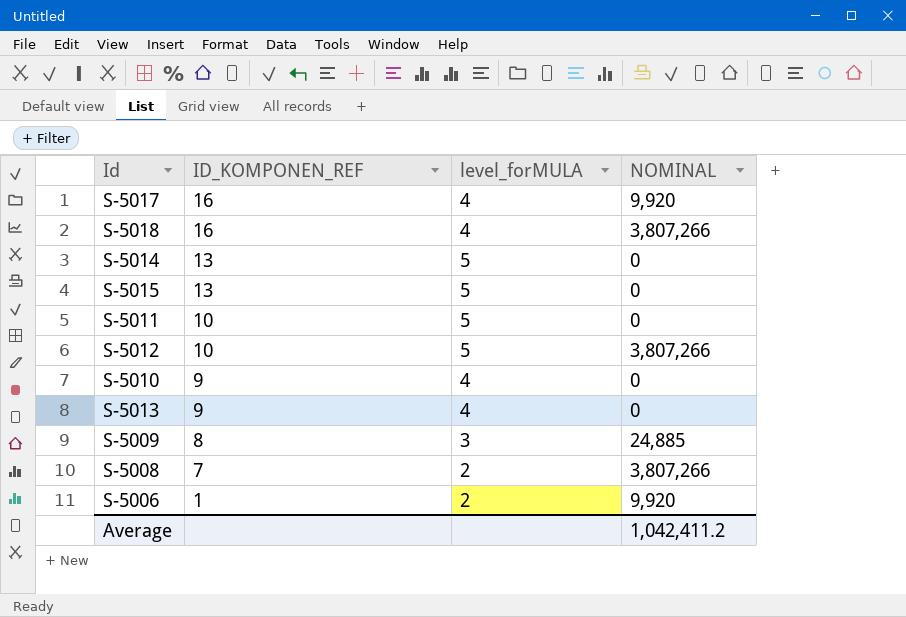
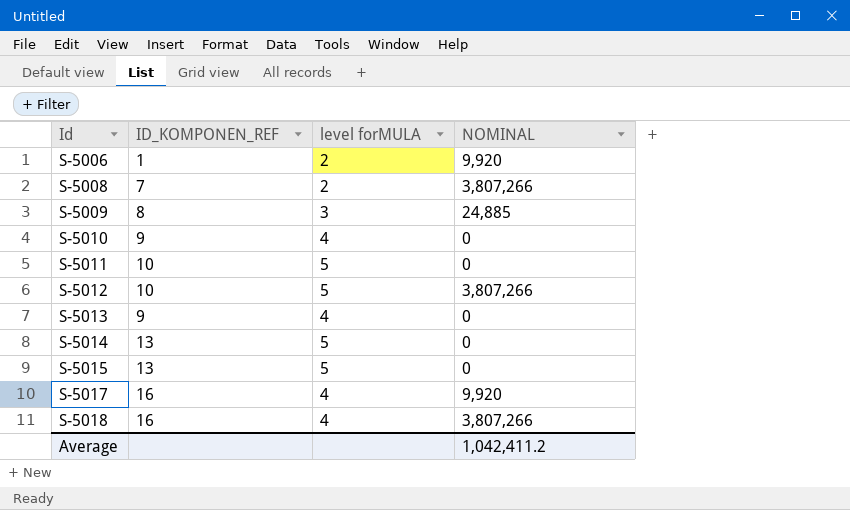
row order: ID_KOMPONEN_REF descending -> Id ascending
column name: level_forMULA -> level forMULA

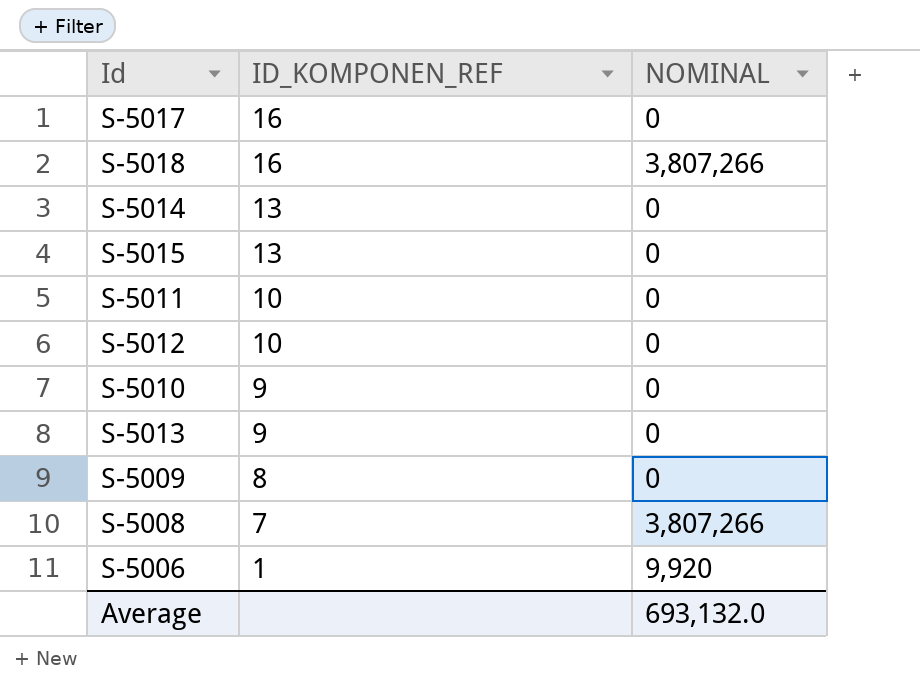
row order: Id ascending -> ID_KOMPONEN_REF descending
column level forMULA | position: 3 -> none
S-5017 | NOMINAL: 9,920 -> 0
S-5012 | NOMINAL: 3,807,266 -> 0
S-5009 | NOMINAL: 24,885 -> 0
Average | NOMINAL: 1,042,411.2 -> 693,132.0

